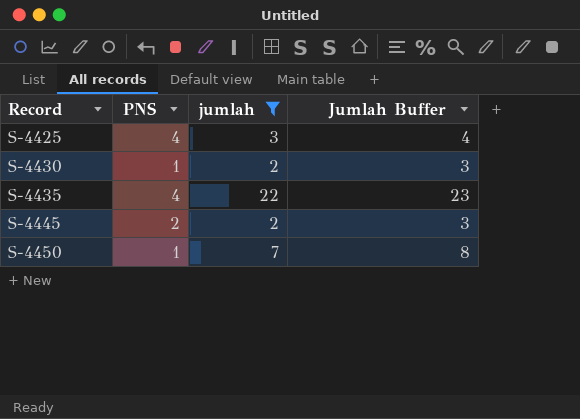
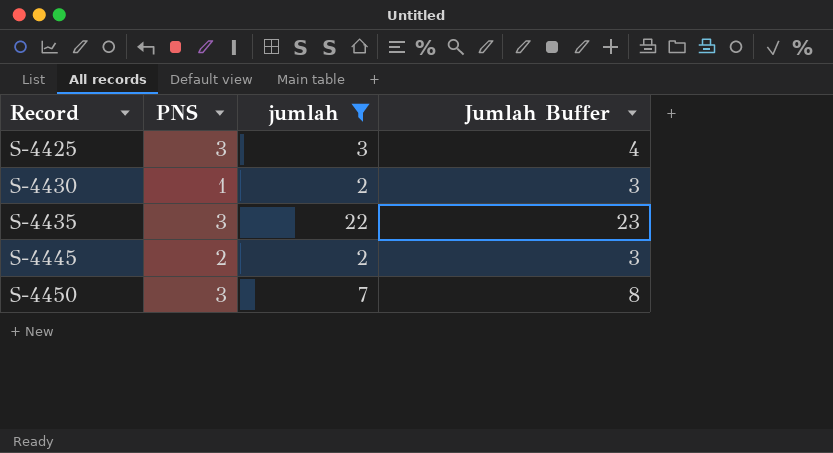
S-4425 | PNS: 4 -> 3
S-4435 | PNS: 4 -> 3
S-4450 | PNS: 1 -> 3

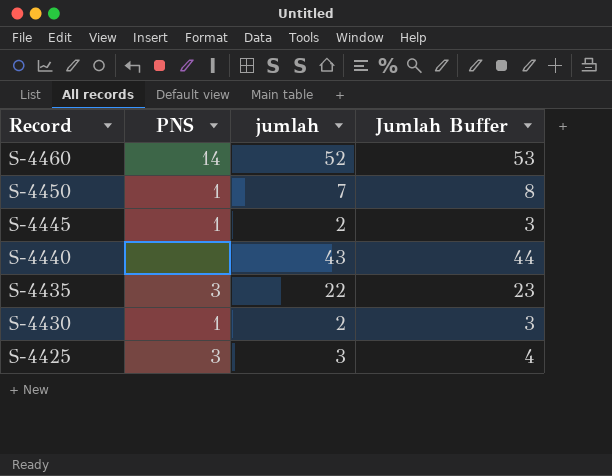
filter: jumlah <= 22 -> none
row order: Record ascending -> Record descending
S-4450 | PNS: 3 -> 1
S-4445 | PNS: 2 -> 1

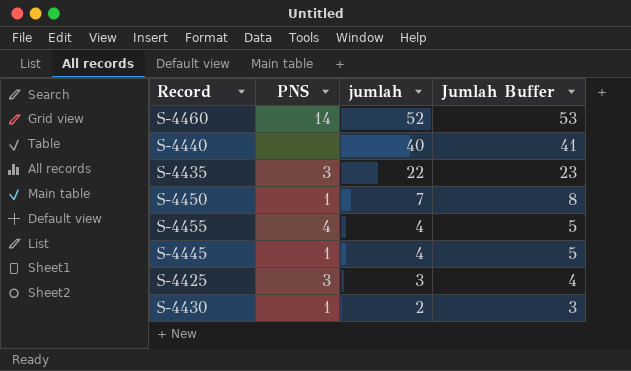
row order: Record descending -> jumlah descending
S-4440 | jumlah: 43 -> 40
S-4440 | Jumlah Buffer: 44 -> 41
row S-4455: none -> 4 | 4 | 5
S-4445 | jumlah: 2 -> 4
S-4445 | Jumlah Buffer: 3 -> 5

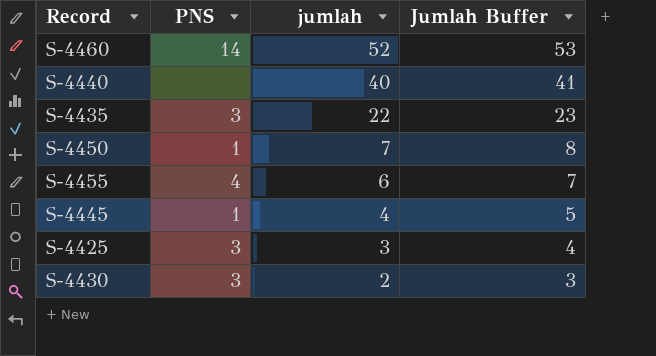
S-4455 | jumlah: 4 -> 6
S-4455 | Jumlah Buffer: 5 -> 7
S-4430 | PNS: 1 -> 3

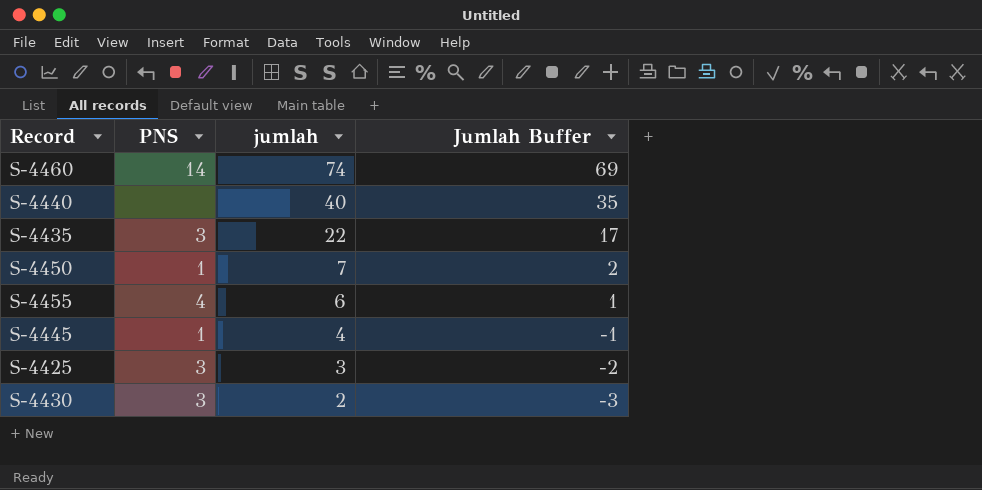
column Jumlah Buffer | formula: [jumlah] + 1 -> [jumlah] - 5
S-4460 | jumlah: 52 -> 74

